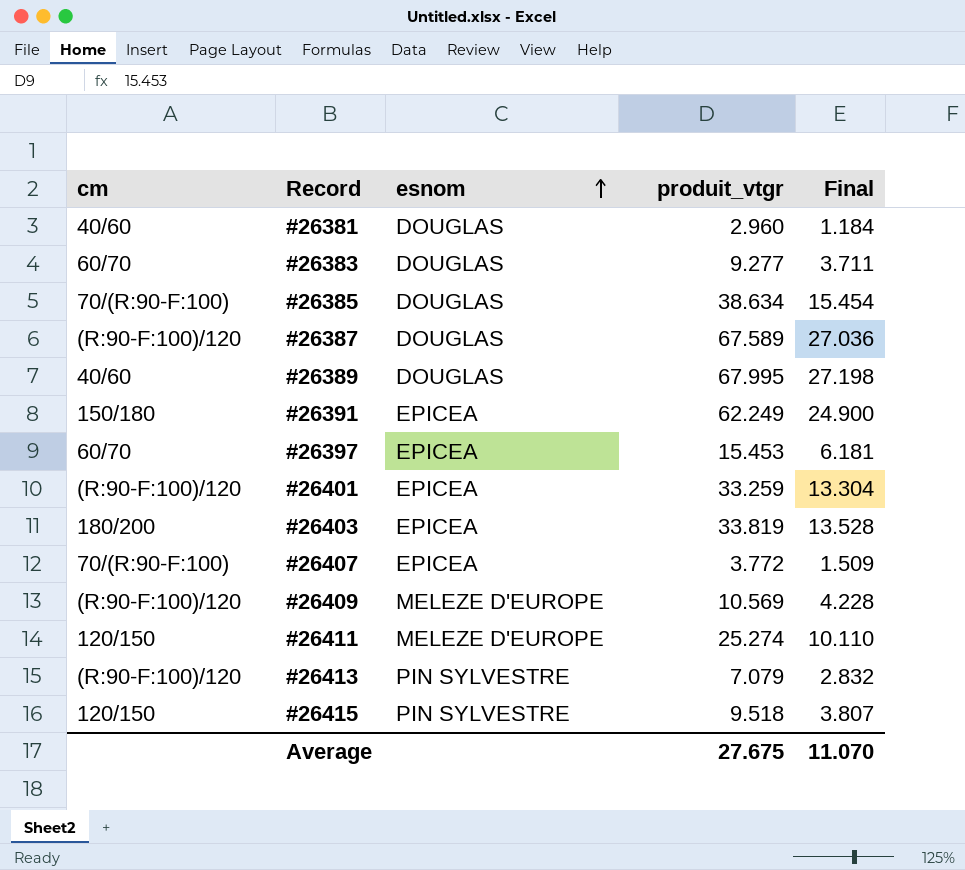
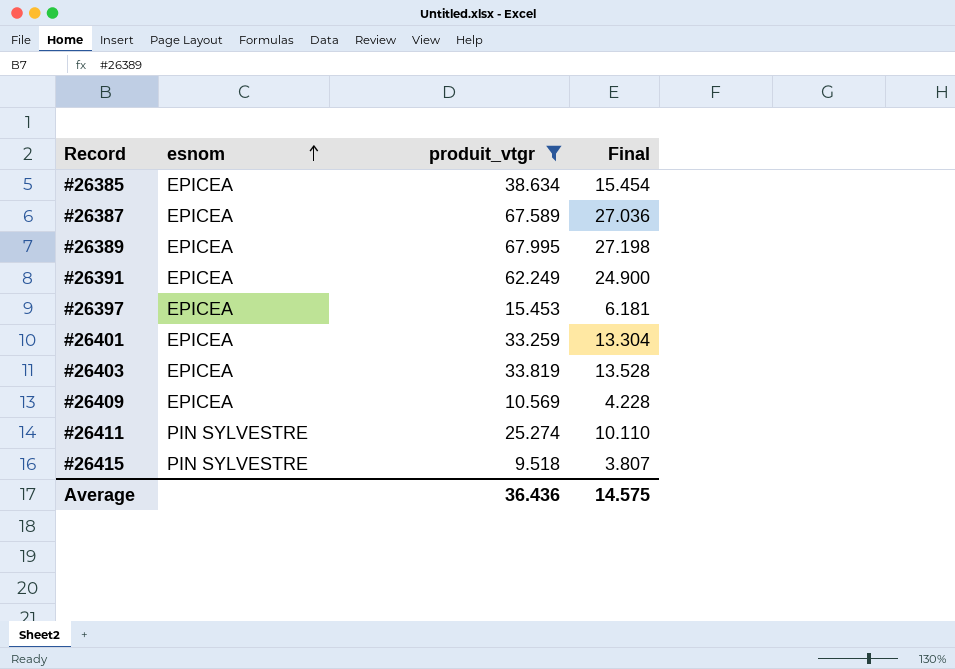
filter: none -> produit_vtgr >= 9.518
column cm | position: 1 -> none
#26385 | esnom: DOUGLAS -> EPICEA
#26387 | esnom: DOUGLAS -> EPICEA
#26389 | esnom: DOUGLAS -> EPICEA
#26409 | esnom: MELEZE D'EUROPE -> EPICEA
#26411 | esnom: MELEZE D'EUROPE -> PIN SYLVESTRE
Average | produit_vtgr: 27.675 -> 36.436
Average | Final: 11.070 -> 14.575

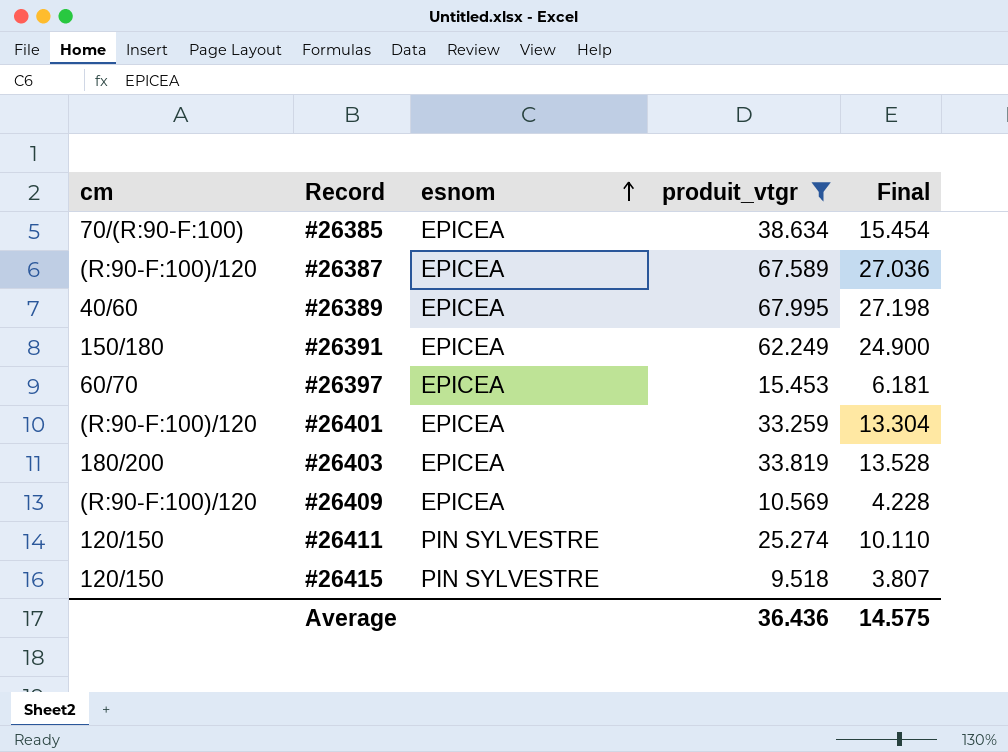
column cm | position: none -> 1

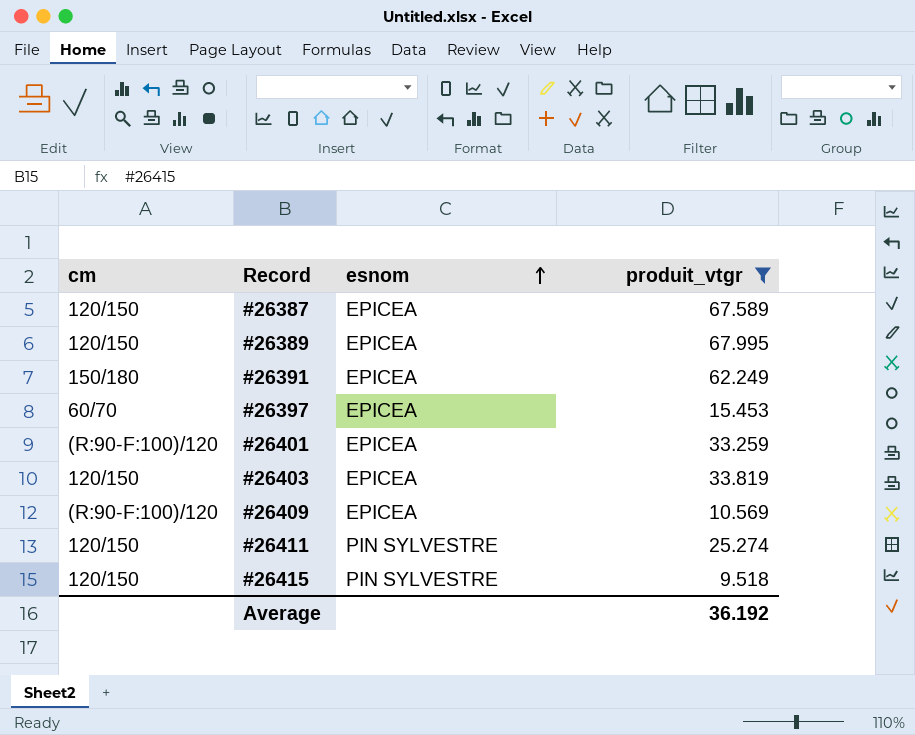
column Final | formula: [produit_vtgr] * 0.4 -> none
row #26385: 70/(R:90-F:100) | EPICEA | 38.634 | 15.454 -> none
#26387 | cm: (R:90-F:100)/120 -> 120/150
#26389 | cm: 40/60 -> 120/150
#26403 | cm: 180/200 -> 120/150
Average | produit_vtgr: 36.436 -> 36.192

